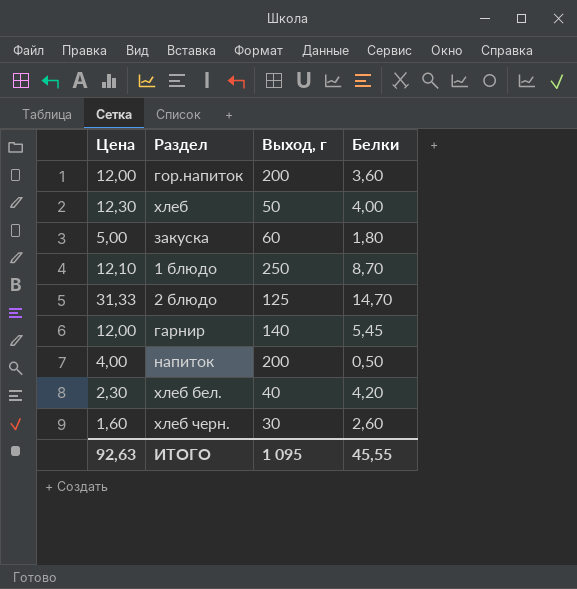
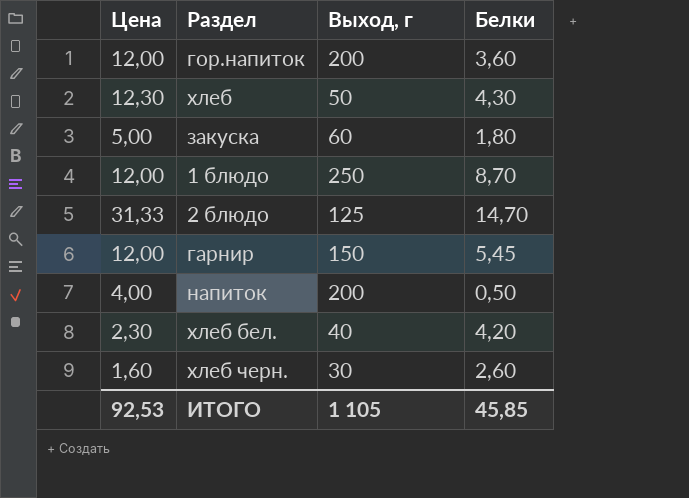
хлеб | Белки: 4,00 -> 4,30
1 блюдо | Цена: 12,10 -> 12,00
гарнир | Выход, г: 140 -> 150
ИТОГО | Цена: 92,63 -> 92,53
ИТОГО | Выход, г: 1 095 -> 1 105
ИТОГО | Белки: 45,55 -> 45,85

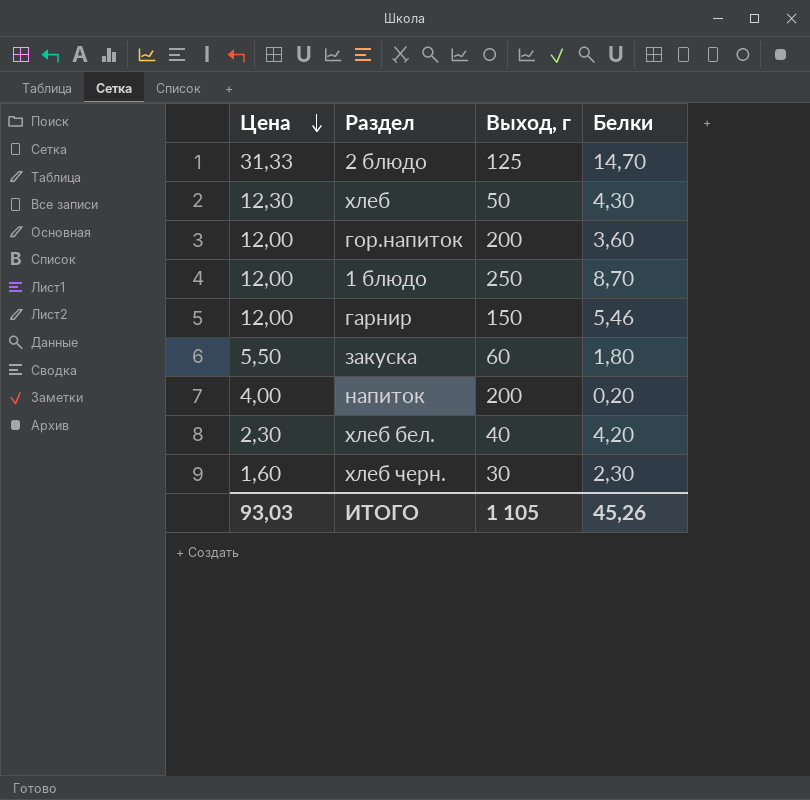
row order: none -> Цена descending
гарнир | Белки: 5,45 -> 5,46
закуска | Цена: 5,00 -> 5,50
напиток | Белки: 0,50 -> 0,20
хлеб черн. | Белки: 2,60 -> 2,30
ИТОГО | Цена: 92,53 -> 93,03
ИТОГО | Белки: 45,85 -> 45,26

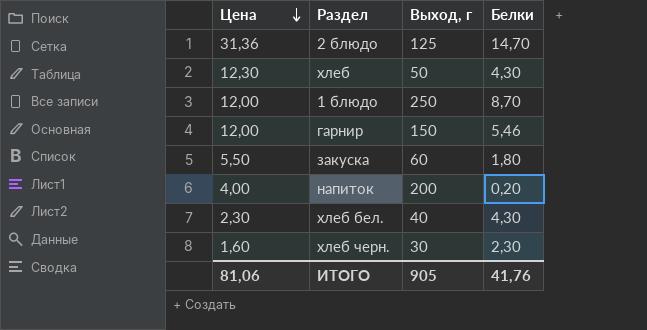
row гор.напиток: 12,00 | 200 | 3,60 -> none
2 блюдо | Цена: 31,33 -> 31,36
хлеб бел. | Белки: 4,20 -> 4,30
ИТОГО | Цена: 93,03 -> 81,06
ИТОГО | Выход, г: 1 105 -> 905
ИТОГО | Белки: 45,26 -> 41,76

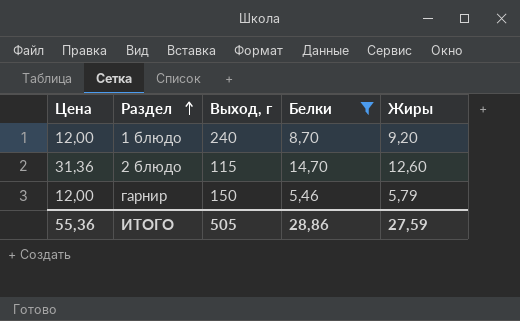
filter: none -> Белки >= 5,46
row order: Цена descending -> Раздел ascending
column Жиры | position: none -> 5
1 блюдо | Выход, г: 250 -> 240
2 блюдо | Выход, г: 125 -> 115
ИТОГО | Цена: 81,06 -> 55,36
ИТОГО | Выход, г: 905 -> 505
ИТОГО | Белки: 41,76 -> 28,86

